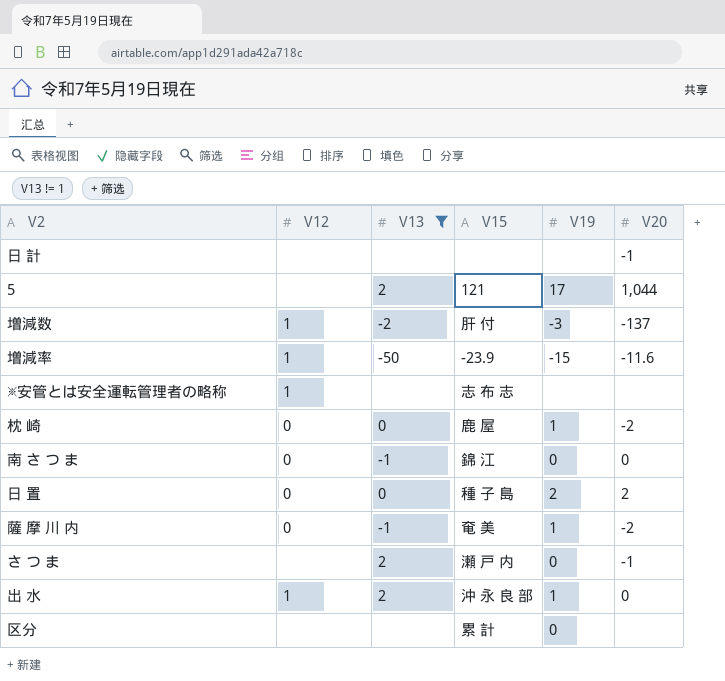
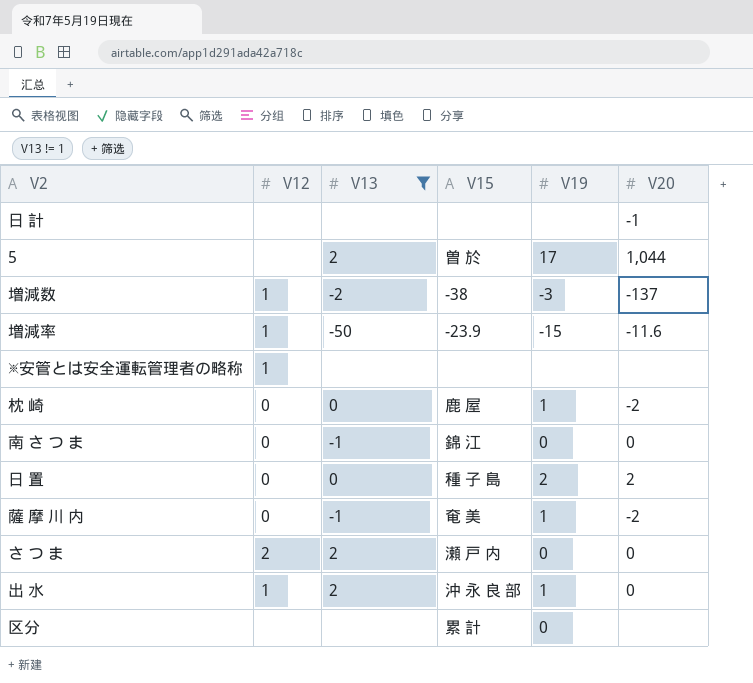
5 | V15: 121 -> 曽 於
増減数 | V15: 肝 付 -> -38
※安管とは安全運転管理者の略称 | V15: 志 布 志 -> none
さ つ ま | V12: none -> 2
さ つ ま | V20: -1 -> 0

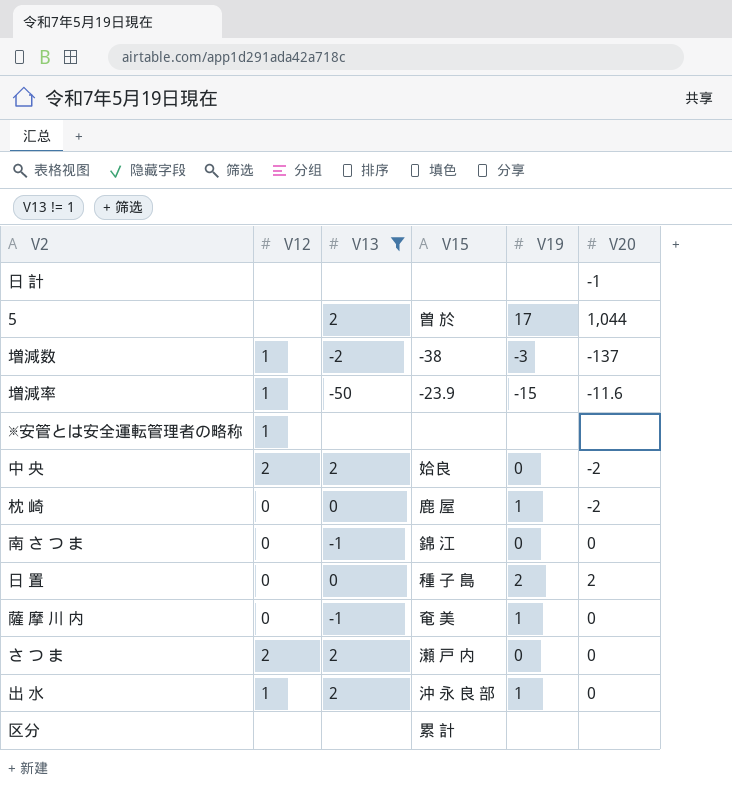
row 中 央: none -> 2 | 2 | 姶良 | 0 | -2
薩 摩 川 内 | V20: -2 -> 0
区分 | V19: 0 -> none

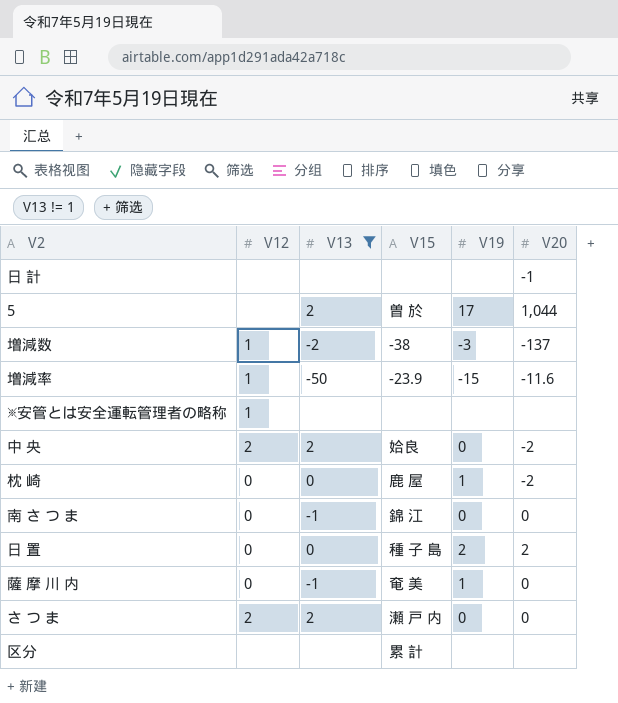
row 出 水: 1 | 2 | 沖 永 良 部 | 1 | 0 -> none

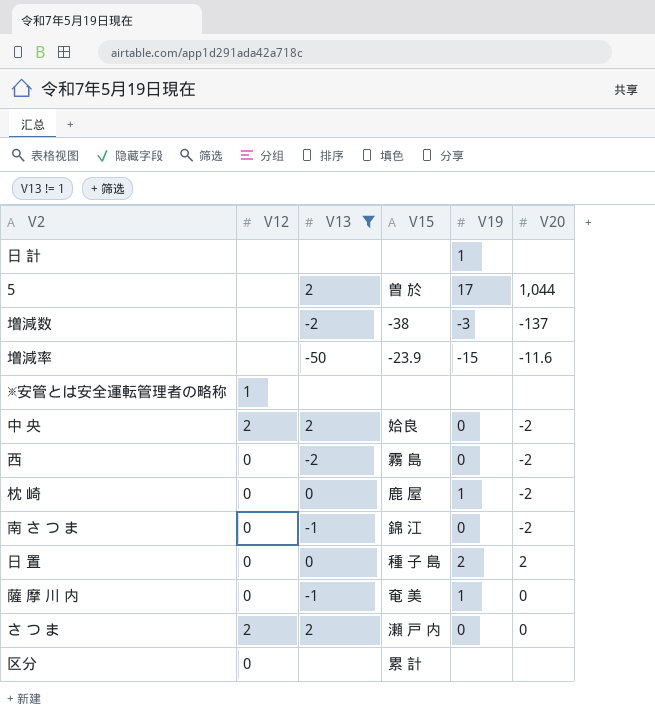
日 計 | V19: none -> 1
日 計 | V20: -1 -> none
増減数 | V12: 1 -> none
増減率 | V12: 1 -> none
row 西: none -> 0 | -2 | 霧 島 | 0 | -2
南 さ つ ま | V20: 0 -> -2
区分 | V12: none -> 0

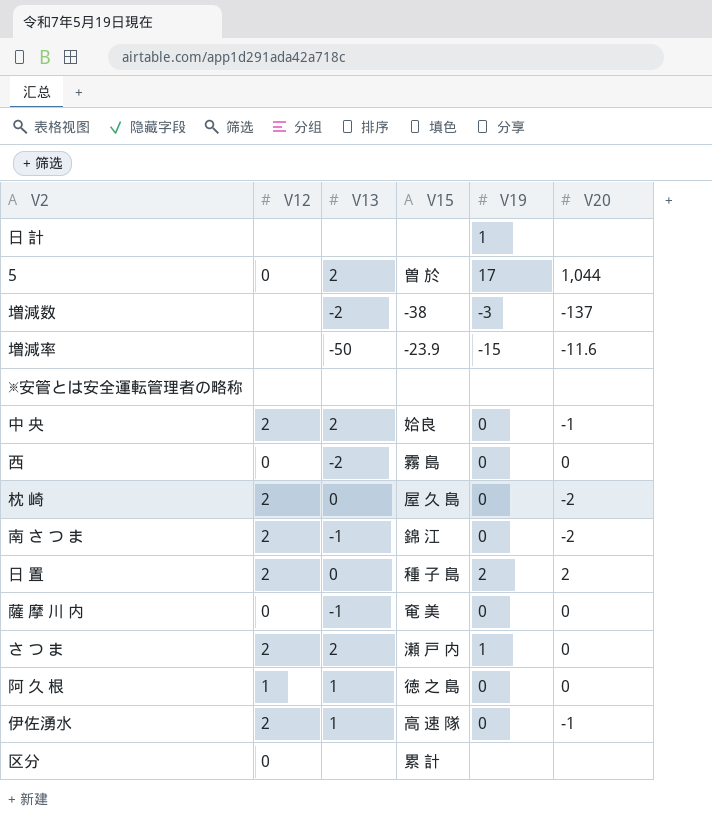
filter: V13 != 1 -> none
5 | V12: none -> 0
※安管とは安全運転管理者の略称 | V12: 1 -> none
中 央 | V20: -2 -> -1
西 | V20: -2 -> 0
枕 崎 | V12: 0 -> 2
枕 崎 | V15: 鹿 屋 -> 屋 久 島
枕 崎 | V19: 1 -> 0
南 さ つ ま | V12: 0 -> 2
日 置 | V12: 0 -> 2
薩 摩 川 内 | V19: 1 -> 0
さ つ ま | V19: 0 -> 1

